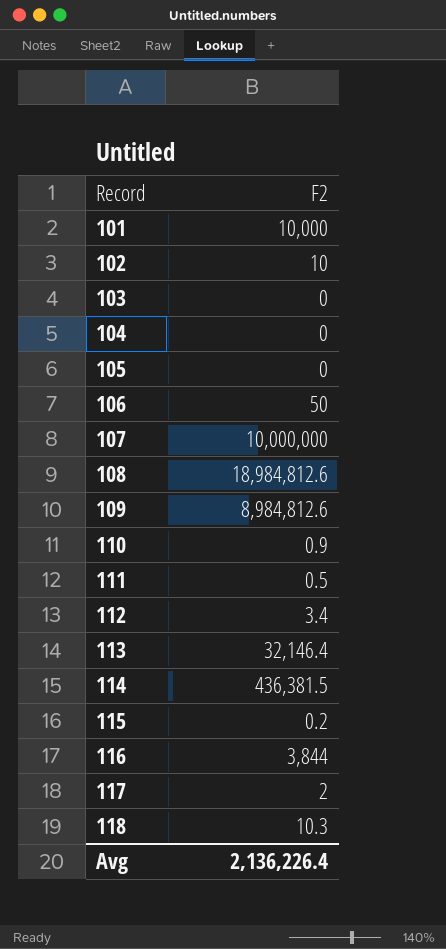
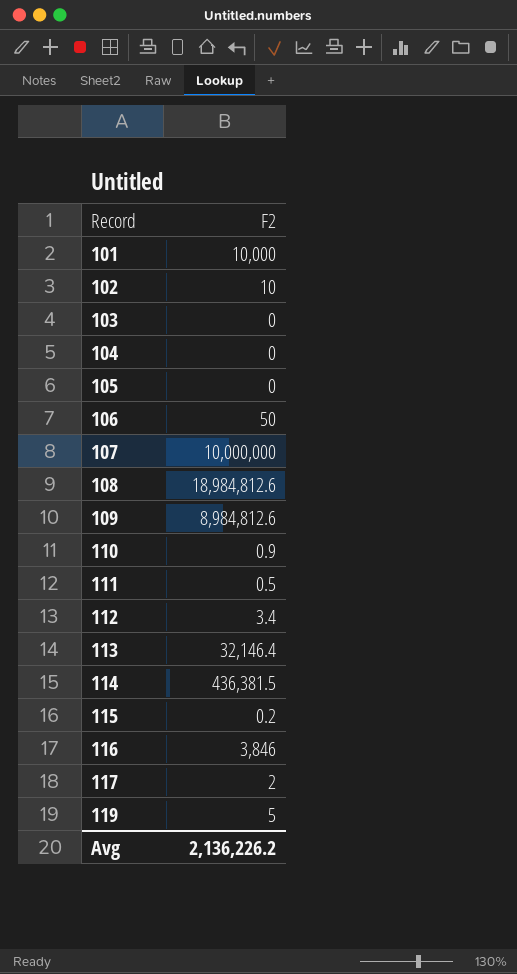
row 118: 10.3 -> none
116 | F2: 3,844 -> 3,846
row 119: none -> 5
Avg | F2: 2,136,226.4 -> 2,136,226.2

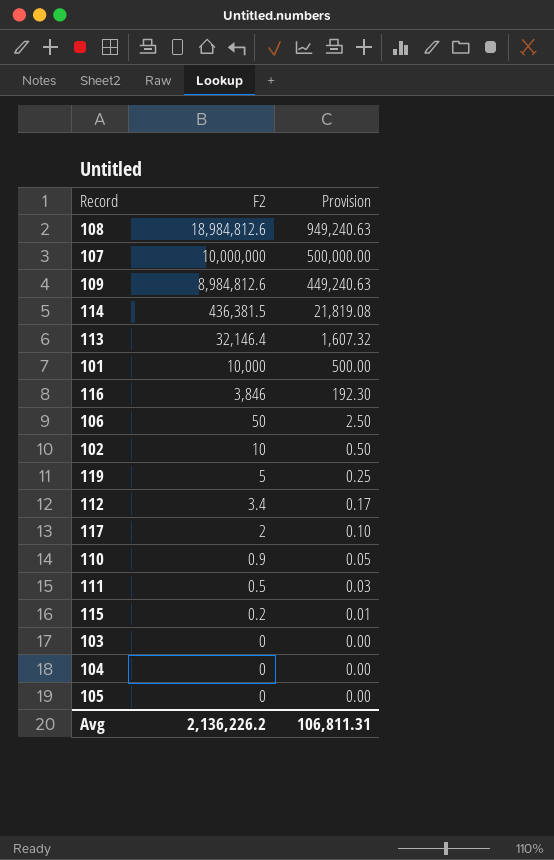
row order: Record ascending -> F2 descending
column Provision | formula: none -> [F2] * 0.05

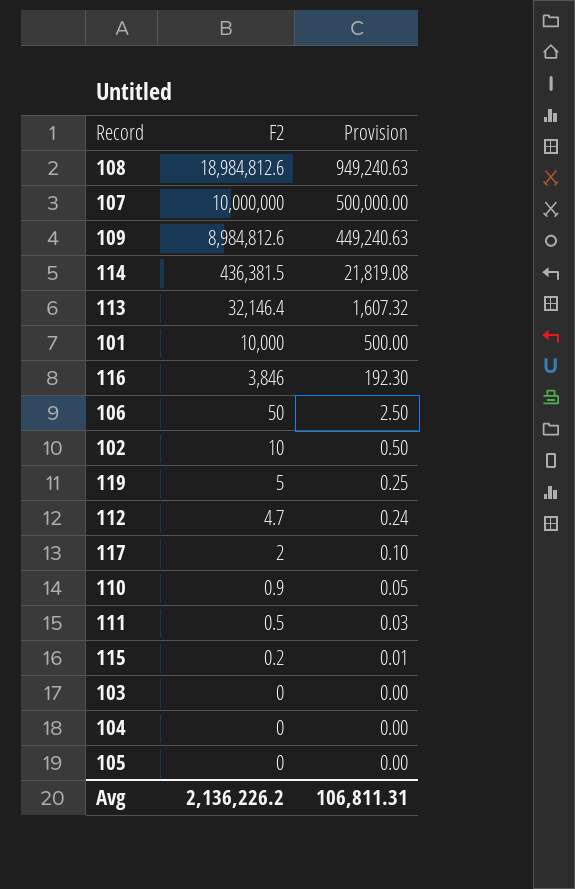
112 | F2: 3.4 -> 4.7
112 | Provision: 0.17 -> 0.24

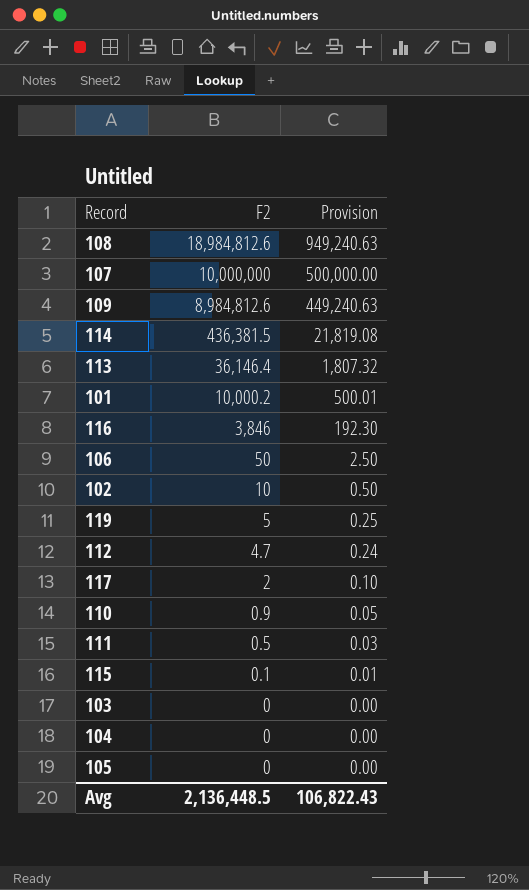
113 | F2: 32,146.4 -> 36,146.4
113 | Provision: 1,607.32 -> 1,807.32
101 | F2: 10,000 -> 10,000.2
101 | Provision: 500.00 -> 500.01
115 | F2: 0.2 -> 0.1
Avg | F2: 2,136,226.2 -> 2,136,448.5
Avg | Provision: 106,811.31 -> 106,822.43

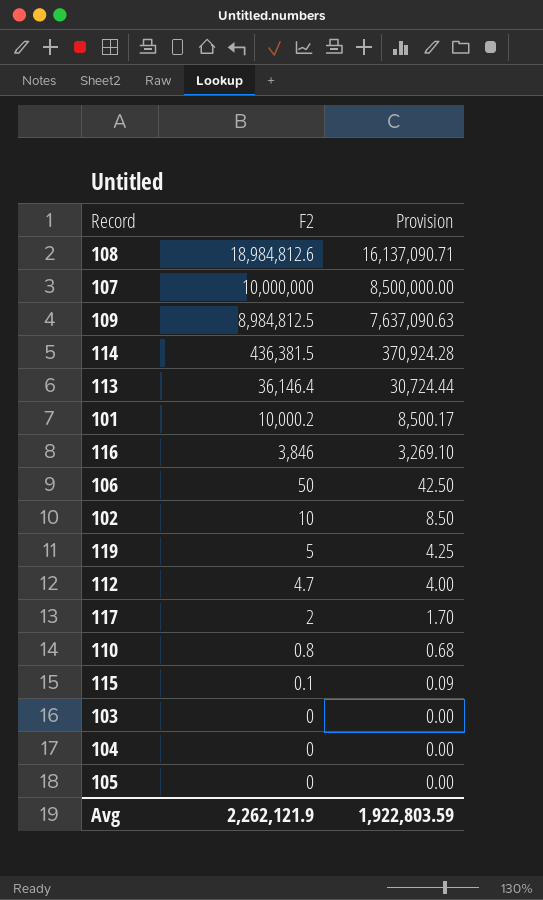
column Provision | formula: [F2] * 0.05 -> [F2] * 0.85
row 111: 0.5 | 0.03 -> none
109 | F2: 8,984,812.6 -> 8,984,812.5
110 | F2: 0.9 -> 0.8
Avg | F2: 2,136,448.5 -> 2,262,121.9
Avg | Provision: 106,822.43 -> 1,922,803.59

